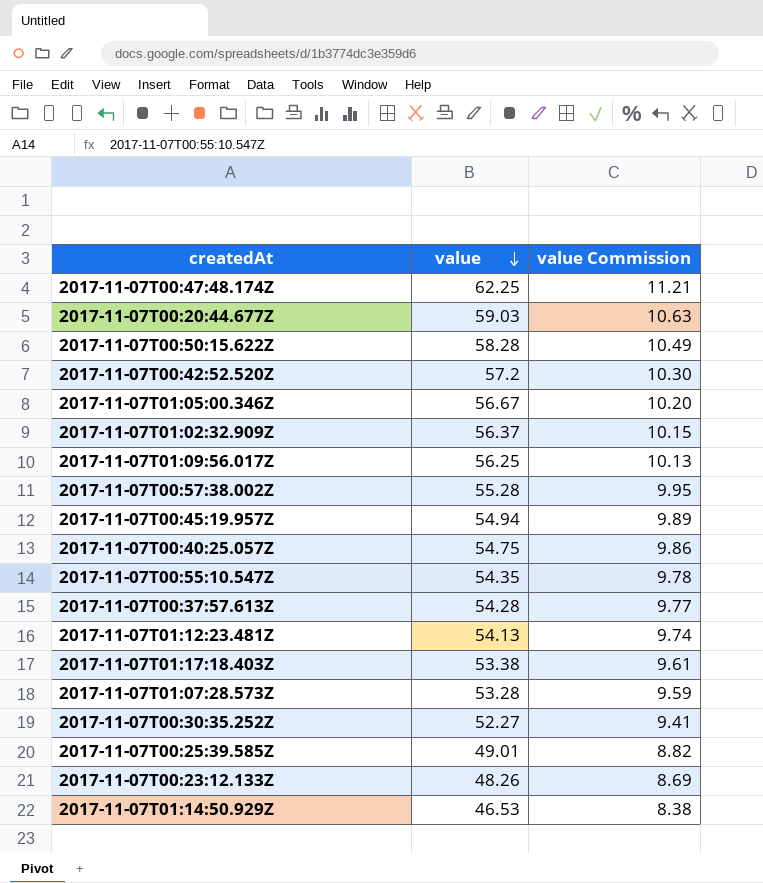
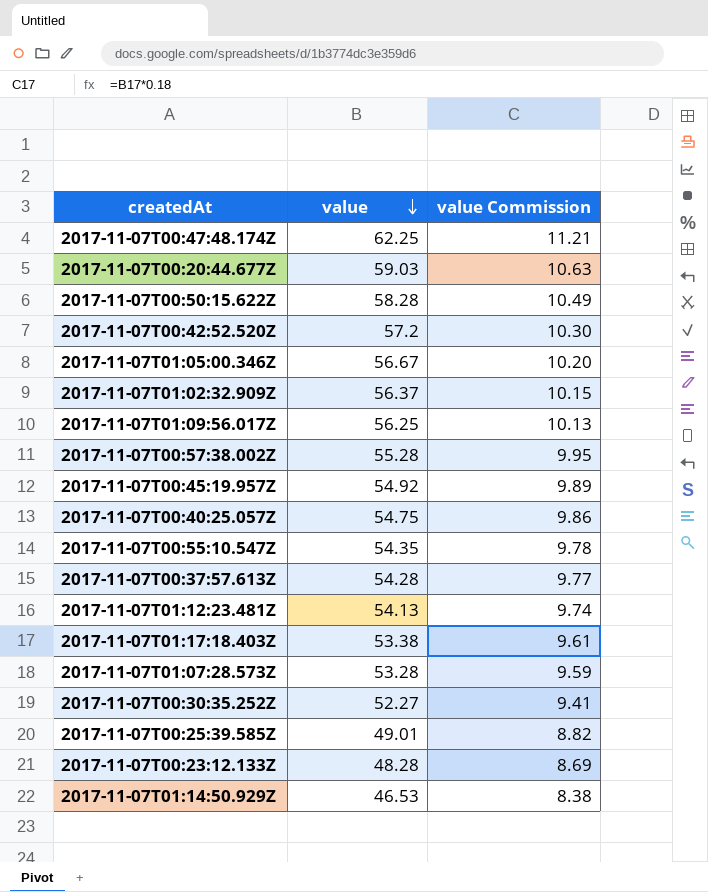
2017-11-07T00:45:19.957Z | value: 54.94 -> 54.92
2017-11-07T00:23:12.133Z | value: 48.26 -> 48.28

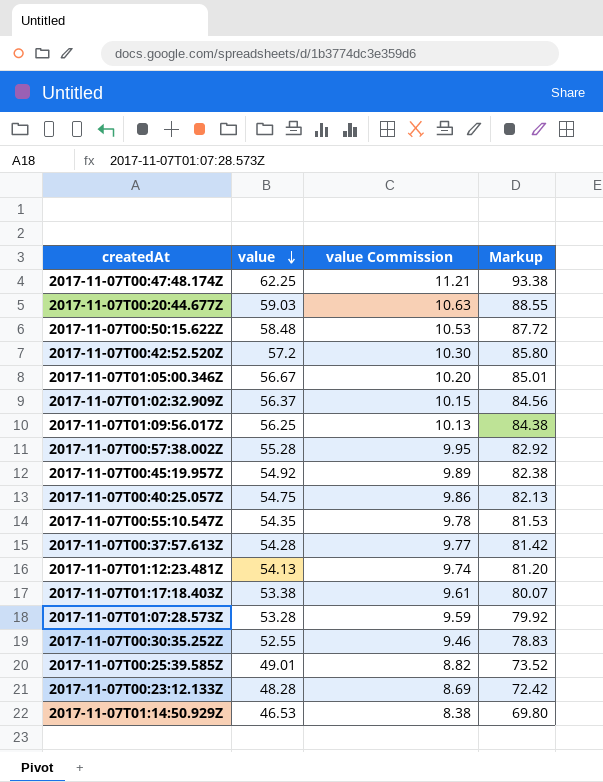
column Markup | formula: none -> [value] * 1.5
2017-11-07T00:50:15.622Z | value: 58.28 -> 58.48
2017-11-07T00:50:15.622Z | value Commission: 10.49 -> 10.53
2017-11-07T00:30:35.252Z | value: 52.27 -> 52.55
2017-11-07T00:30:35.252Z | value Commission: 9.41 -> 9.46

